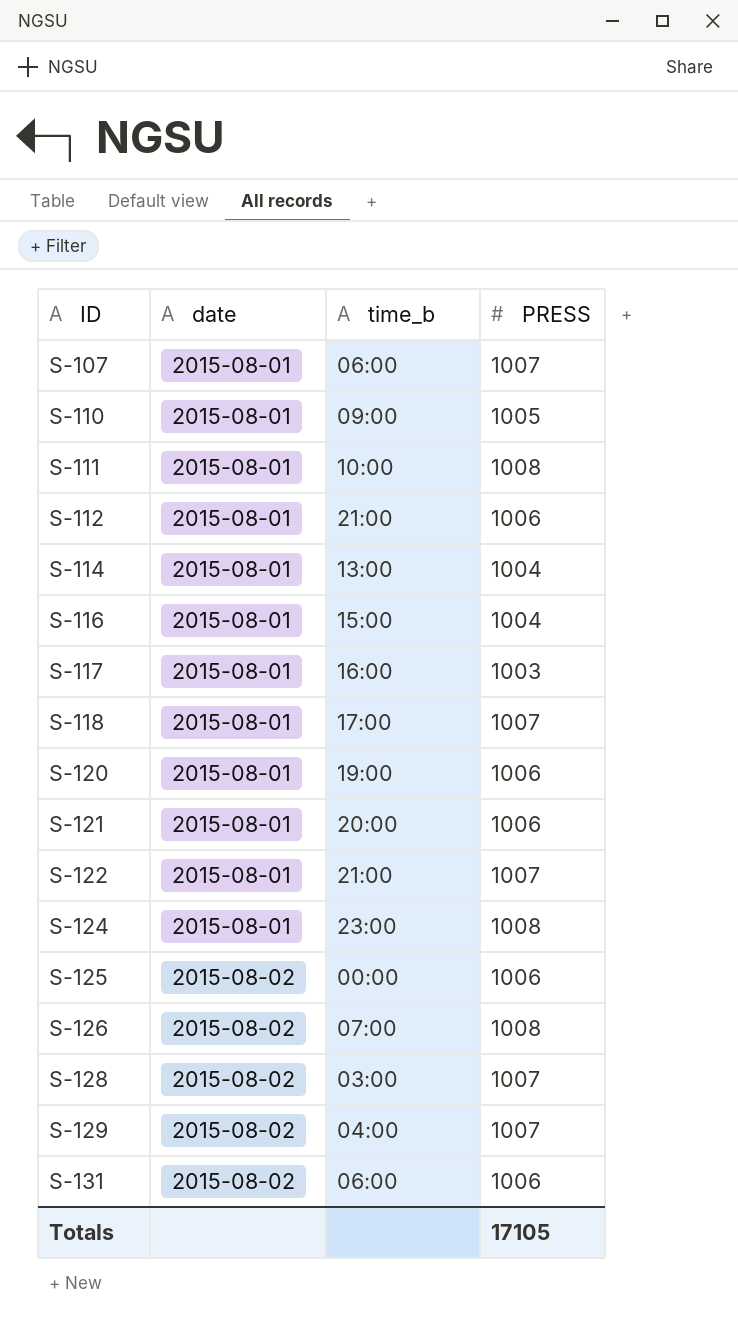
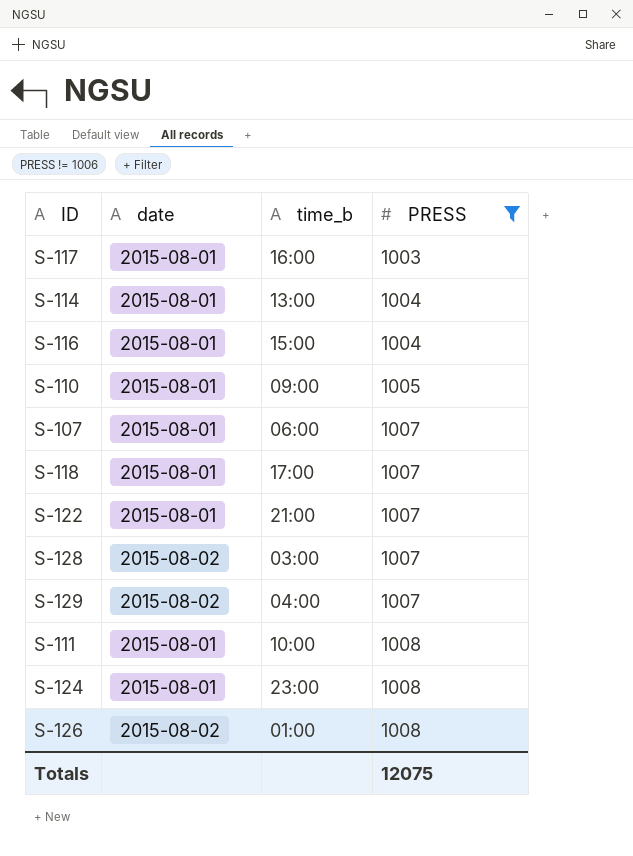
filter: none -> PRESS != 1006
row order: ID ascending -> PRESS ascending
S-126 | time_b: 07:00 -> 01:00
Totals | PRESS: 17105 -> 12075

